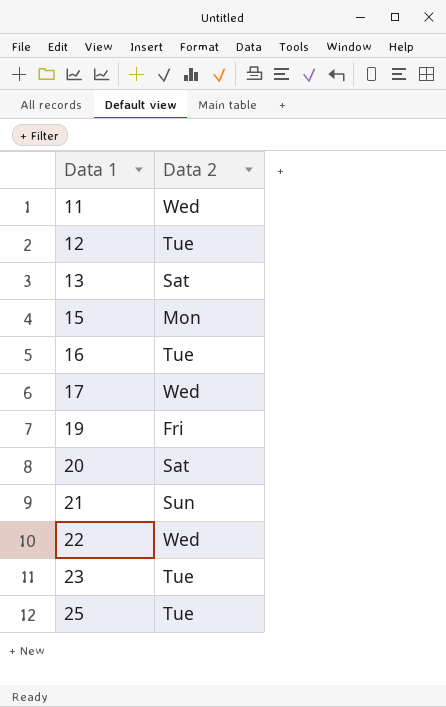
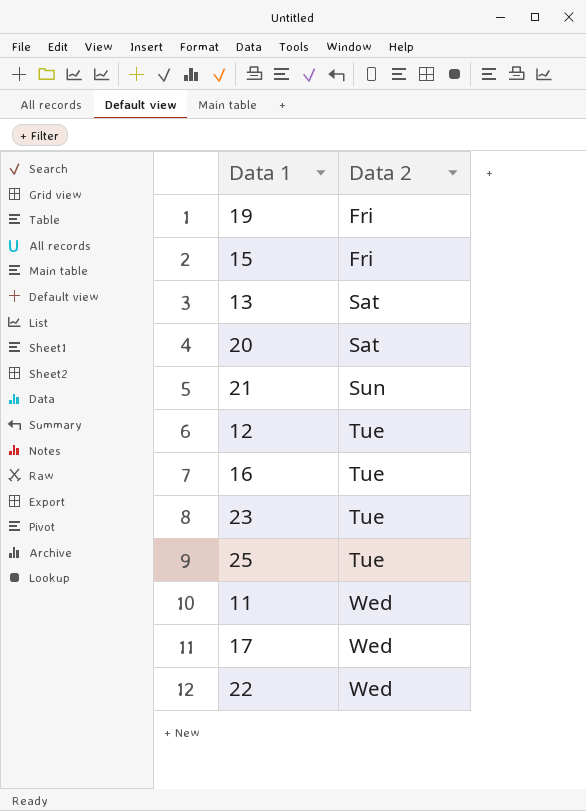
row order: Data 1 ascending -> Data 2 ascending
15 | Data 2: Mon -> Fri

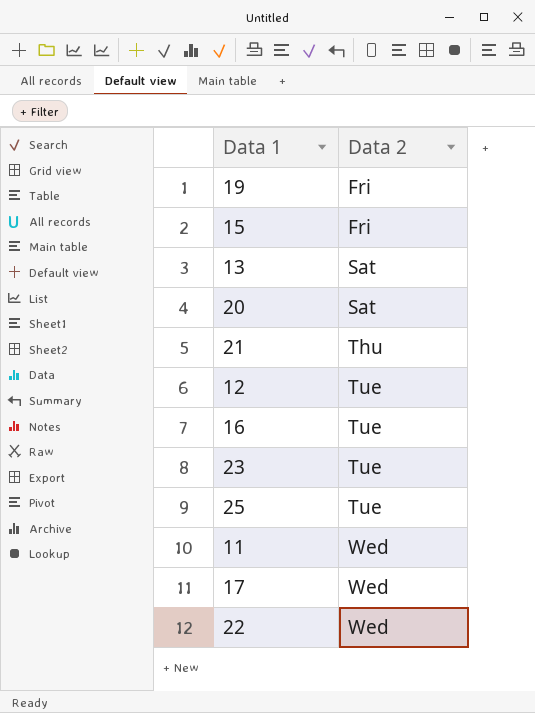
21 | Data 2: Sun -> Thu

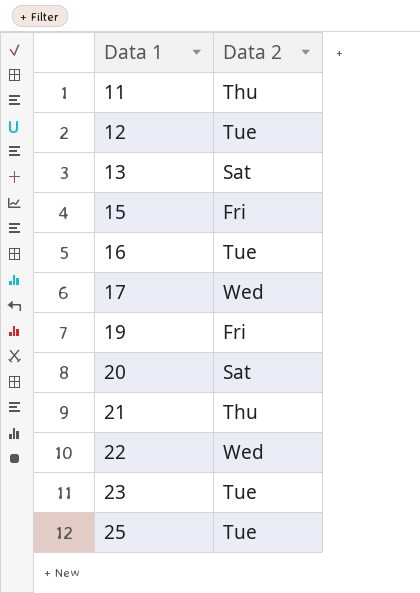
row order: Data 2 ascending -> Data 1 ascending
11 | Data 2: Wed -> Thu

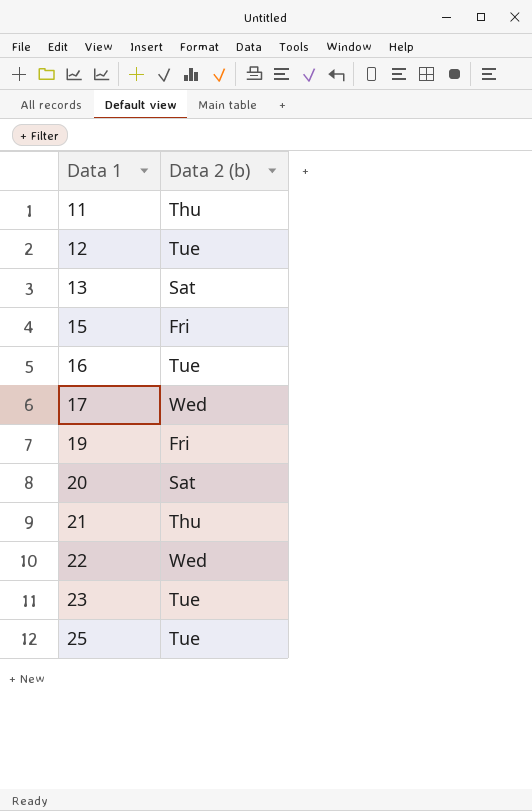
column name: Data 2 -> Data 2 (b)

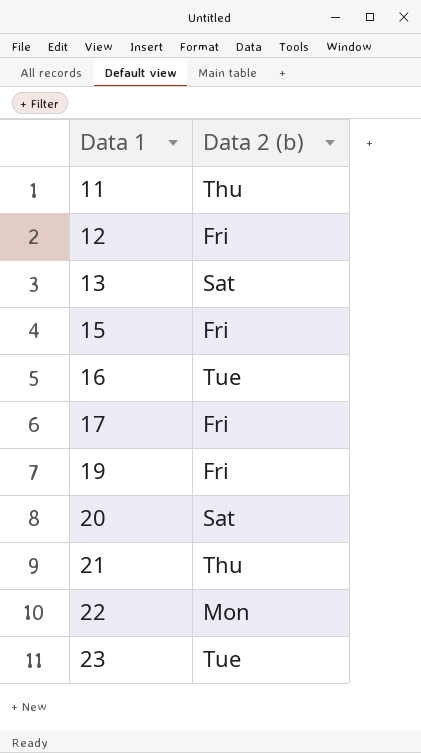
row 25: Tue -> none
12 | Data 2 (b): Tue -> Fri
17 | Data 2 (b): Wed -> Fri
22 | Data 2 (b): Wed -> Mon

